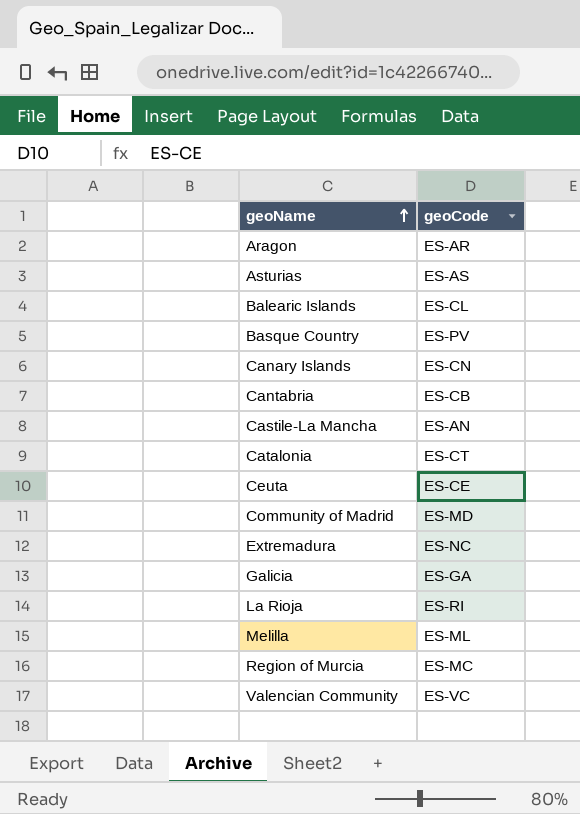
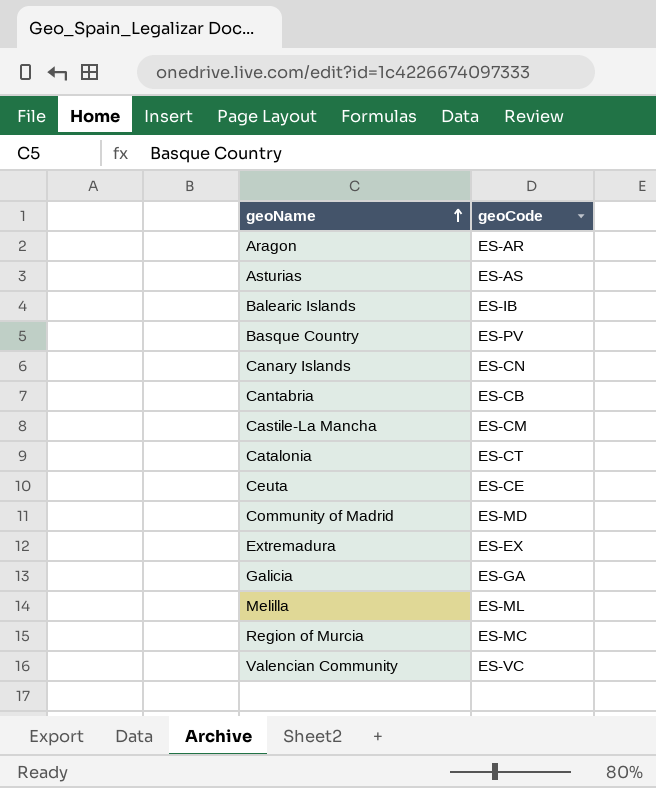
row La Rioja: ES-RI -> none
Balearic Islands | geoCode: ES-CL -> ES-IB
Castile-La Mancha | geoCode: ES-AN -> ES-CM
Extremadura | geoCode: ES-NC -> ES-EX

